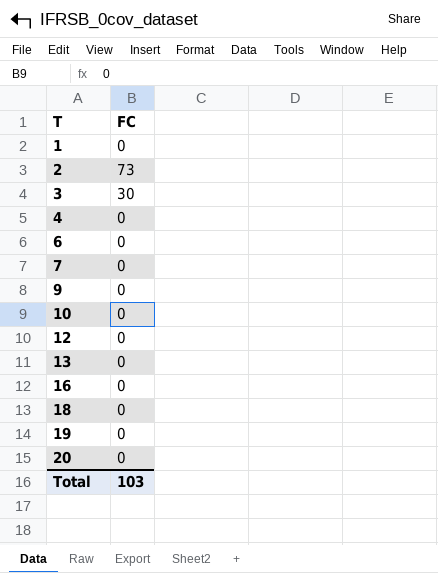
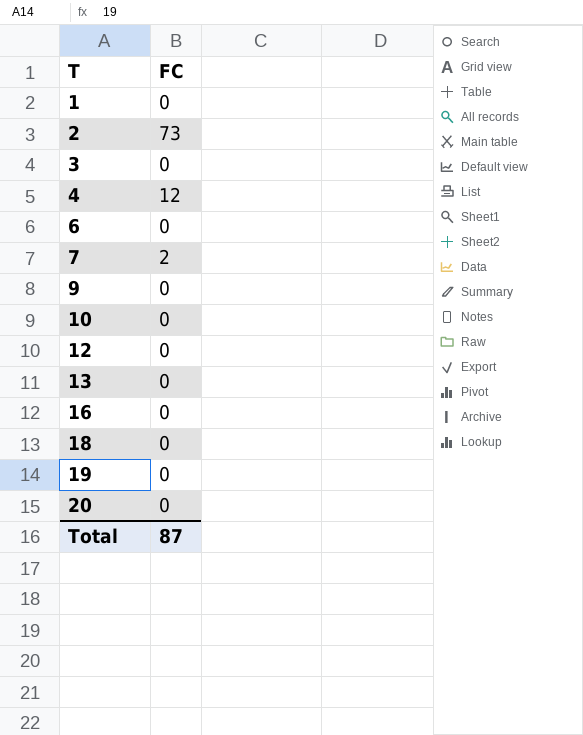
3 | FC: 30 -> 0
4 | FC: 0 -> 12
7 | FC: 0 -> 2
Total | FC: 103 -> 87

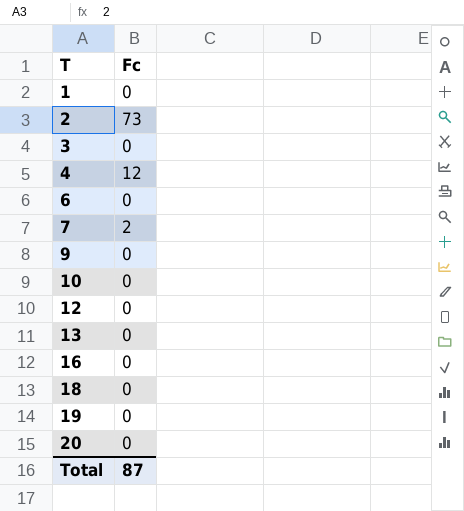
column name: FC -> Fc

